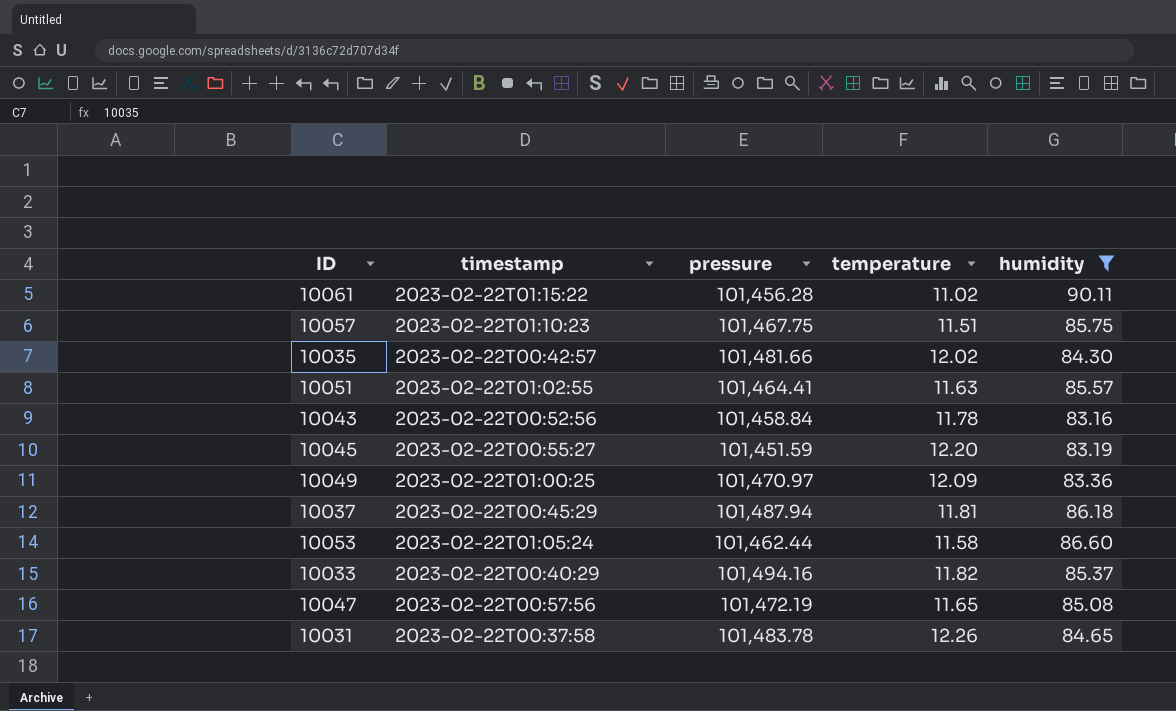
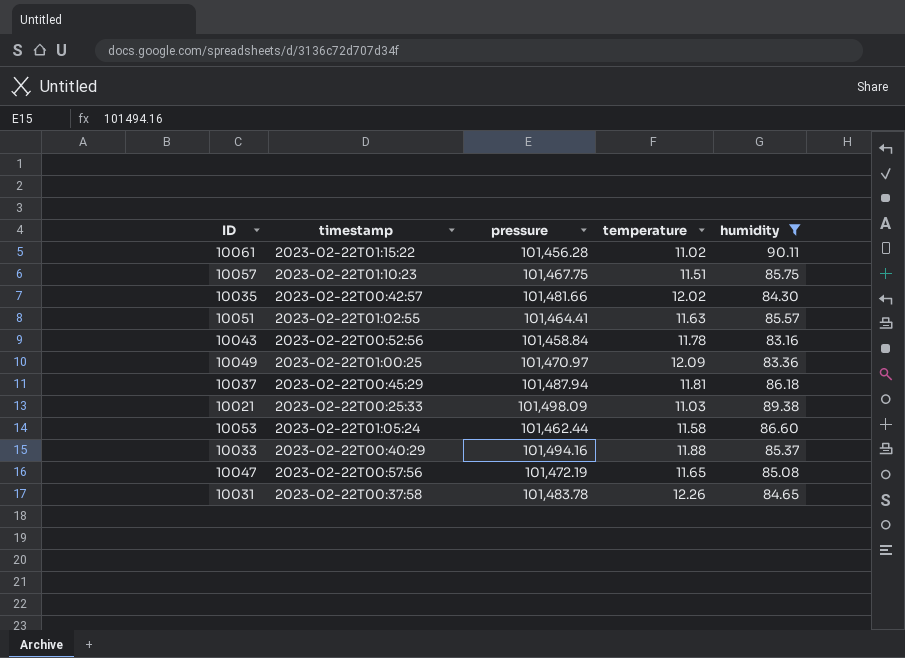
row 10045: 2023-02-22T00:55:27 | 101,451.59 | 12.20 | 83.19 -> none
row 10021: none -> 2023-02-22T00:25:33 | 101,498.09 | 11.03 | 89.38
10033 | temperature: 11.82 -> 11.88

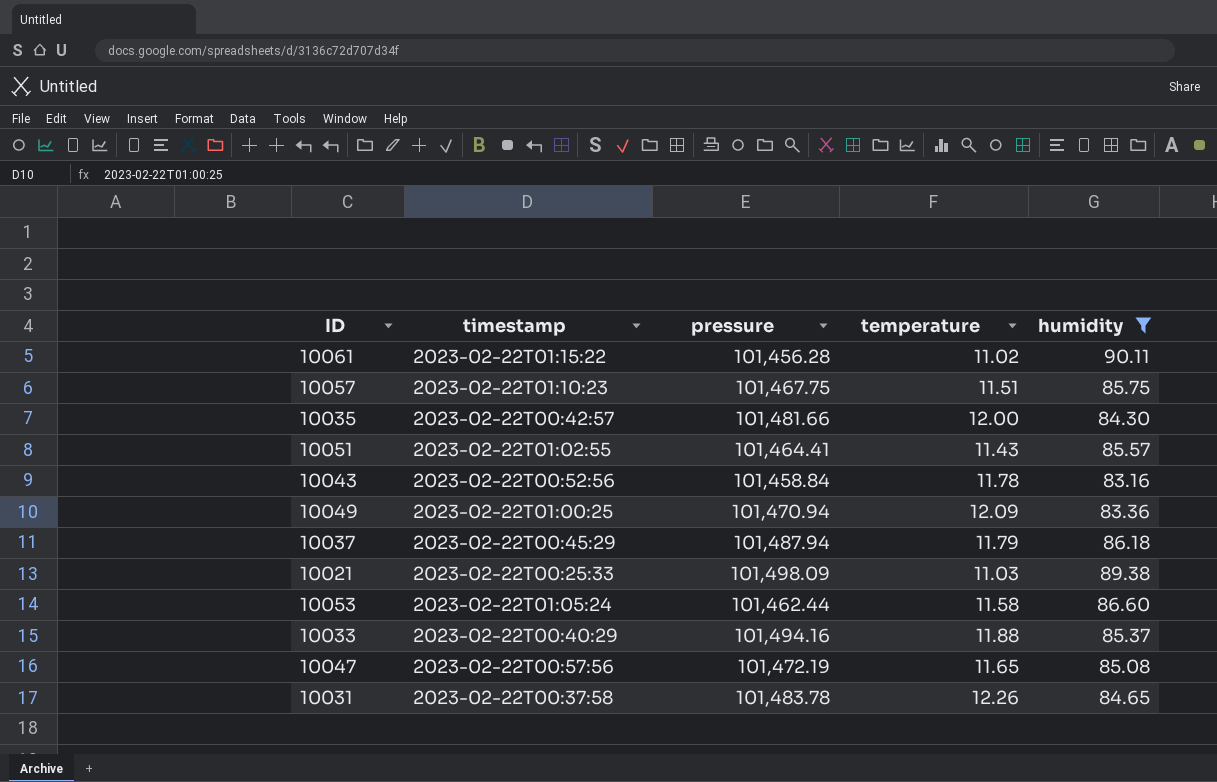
10035 | temperature: 12.02 -> 12.00
10051 | temperature: 11.63 -> 11.43
10049 | pressure: 101,470.97 -> 101,470.94
10037 | temperature: 11.81 -> 11.79

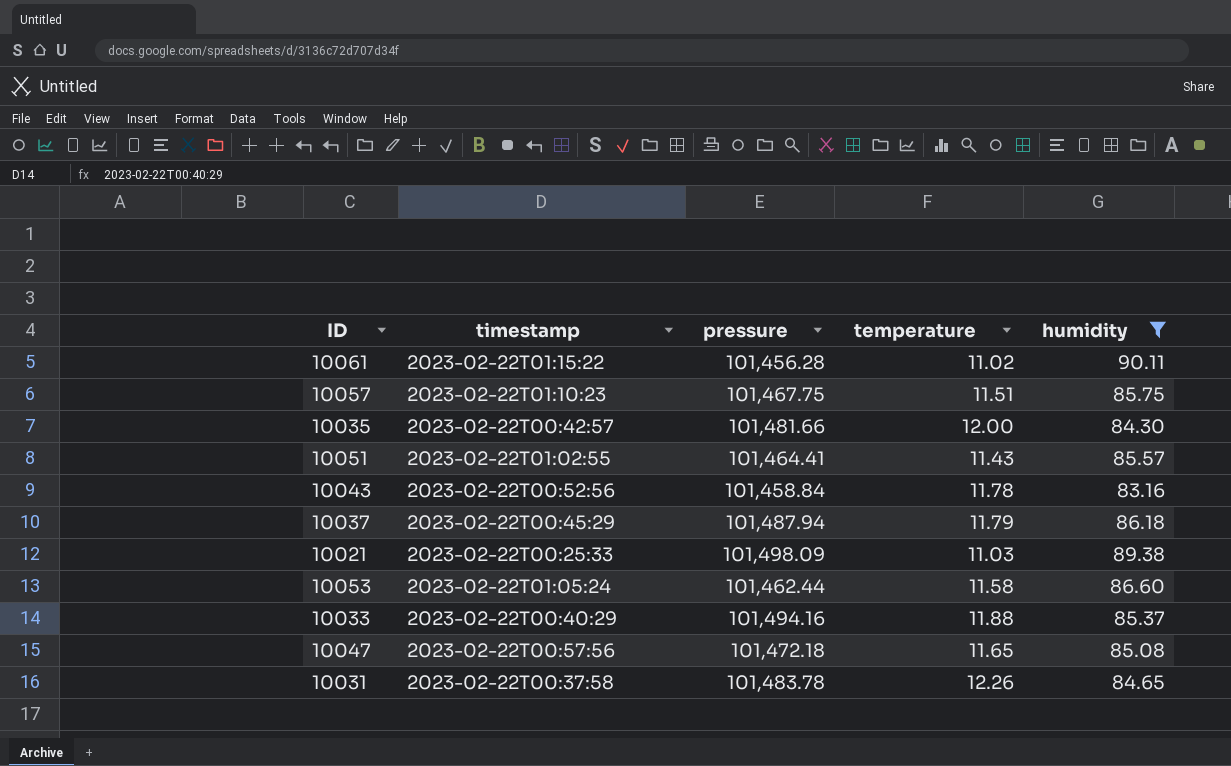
row 10049: 2023-02-22T01:00:25 | 101,470.94 | 12.09 | 83.36 -> none
10047 | pressure: 101,472.19 -> 101,472.18

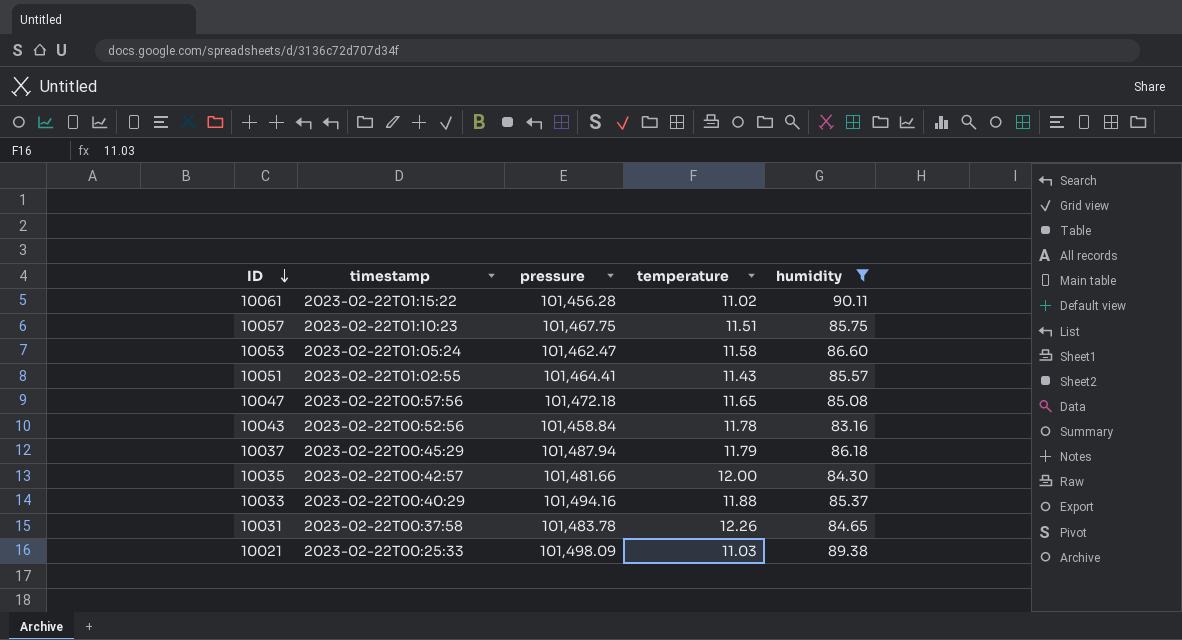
row order: none -> ID descending
10053 | pressure: 101,462.44 -> 101,462.47

